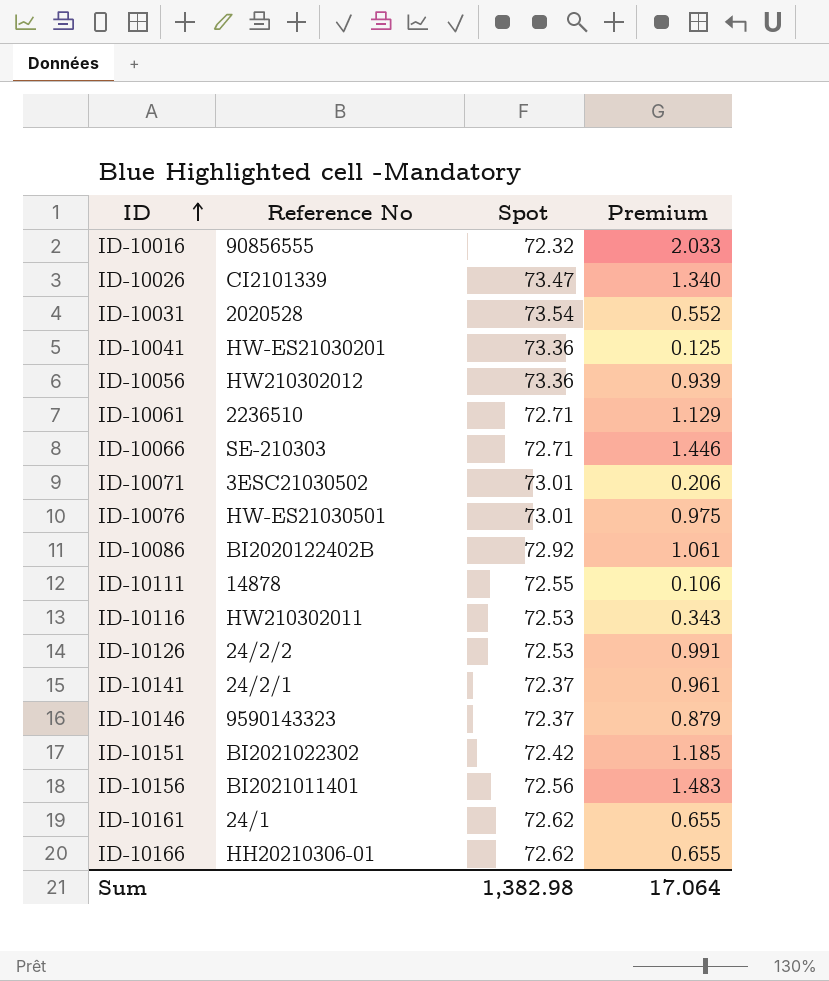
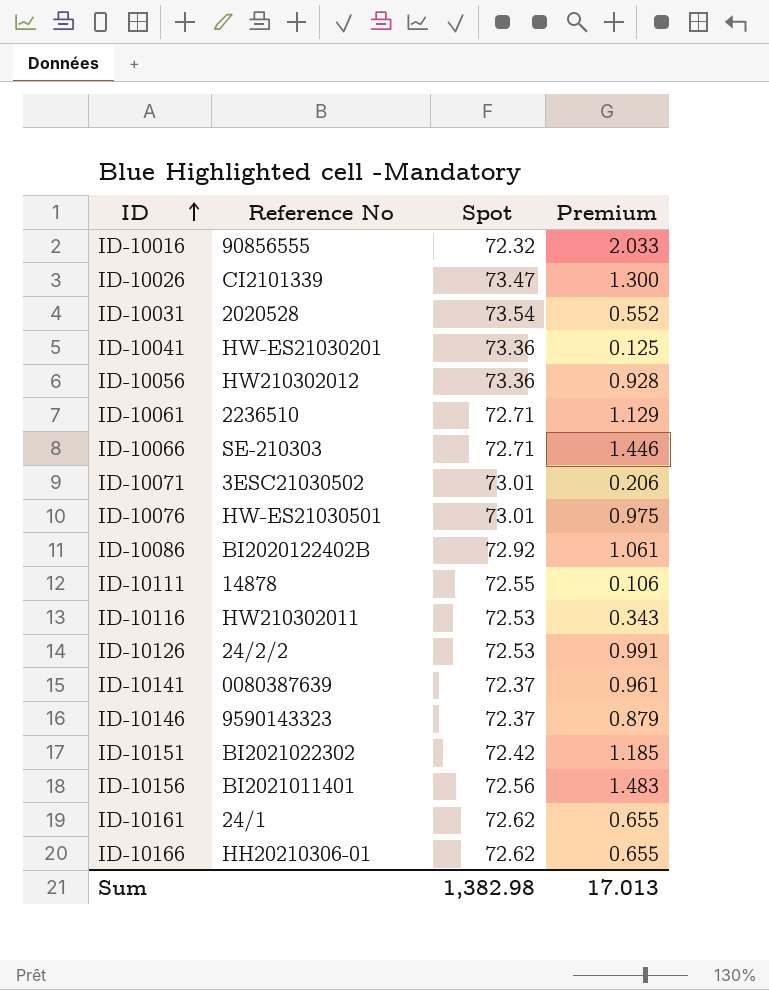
ID-10026 | Premium: 1.340 -> 1.300
ID-10056 | Premium: 0.939 -> 0.928
ID-10141 | Reference No: 24/2/1 -> 0080387639
Sum | Premium: 17.064 -> 17.013

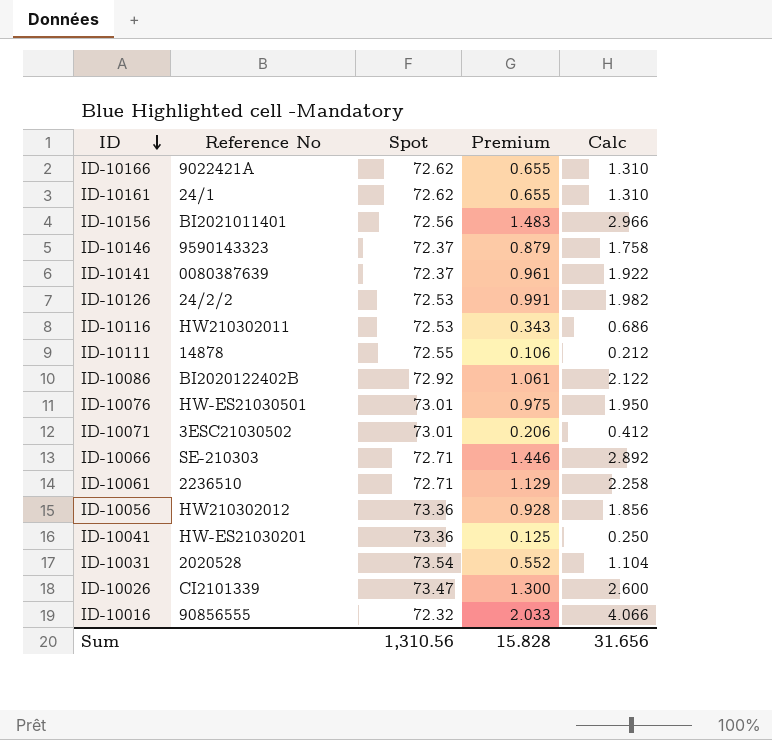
row order: ID ascending -> ID descending
column Calc | formula: none -> [Premium] * 2
row ID-10151: BI2021022302 | 72.42 | 1.185 -> none
ID-10166 | Reference No: HH20210306-01 -> 9022421A
Sum | Spot: 1,382.98 -> 1,310.56
Sum | Premium: 17.013 -> 15.828

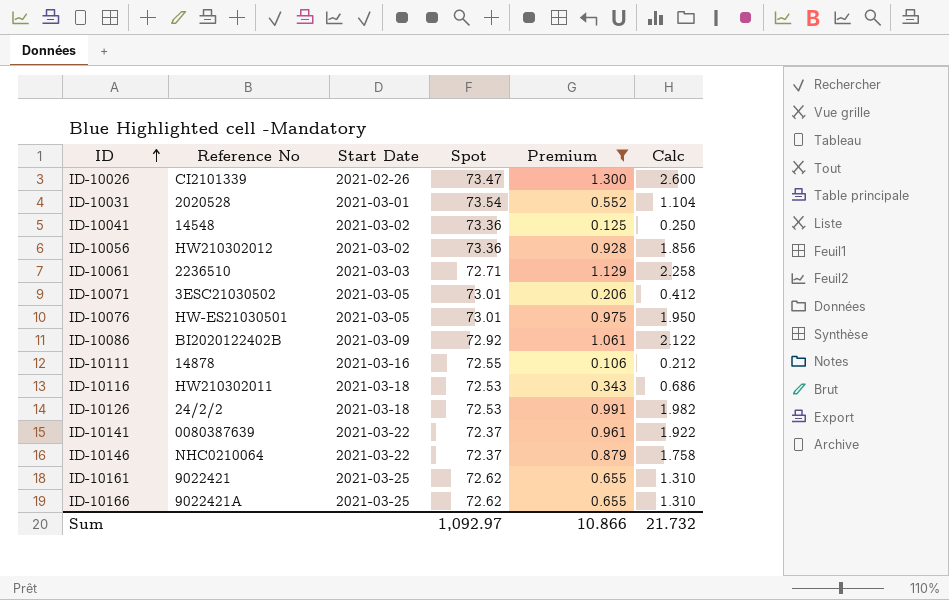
filter: none -> Premium <= 1.300
row order: ID descending -> ID ascending
column Start Date | position: none -> 3
ID-10041 | Reference No: HW-ES21030201 -> 14548
ID-10146 | Reference No: 9590143323 -> NHC0210064
ID-10161 | Reference No: 24/1 -> 9022421
Sum | Spot: 1,310.56 -> 1,092.97
Sum | Premium: 15.828 -> 10.866
Sum | Calc: 31.656 -> 21.732

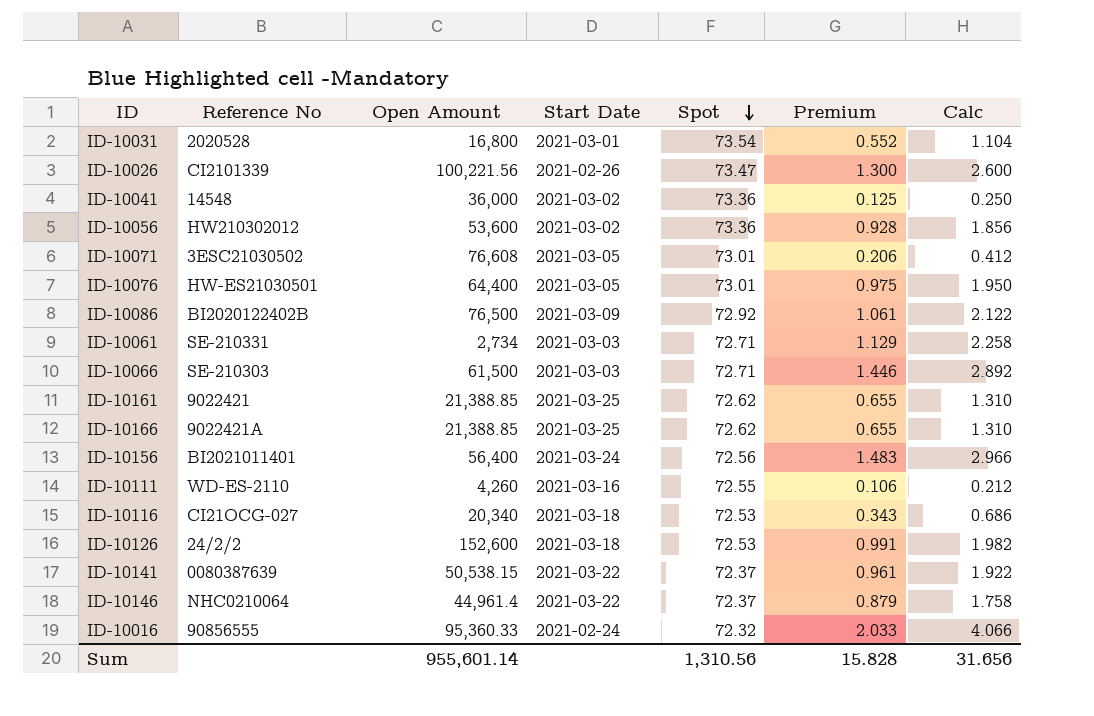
filter: Premium <= 1.300 -> none
row order: ID ascending -> Spot descending
column Open Amount | position: none -> 3
ID-10061 | Reference No: 2236510 -> SE-210331
ID-10111 | Reference No: 14878 -> WD-ES-2110
ID-10116 | Reference No: HW210302011 -> CI21OCG-027
Sum | Spot: 1,092.97 -> 1,310.56
Sum | Premium: 10.866 -> 15.828
Sum | Calc: 21.732 -> 31.656

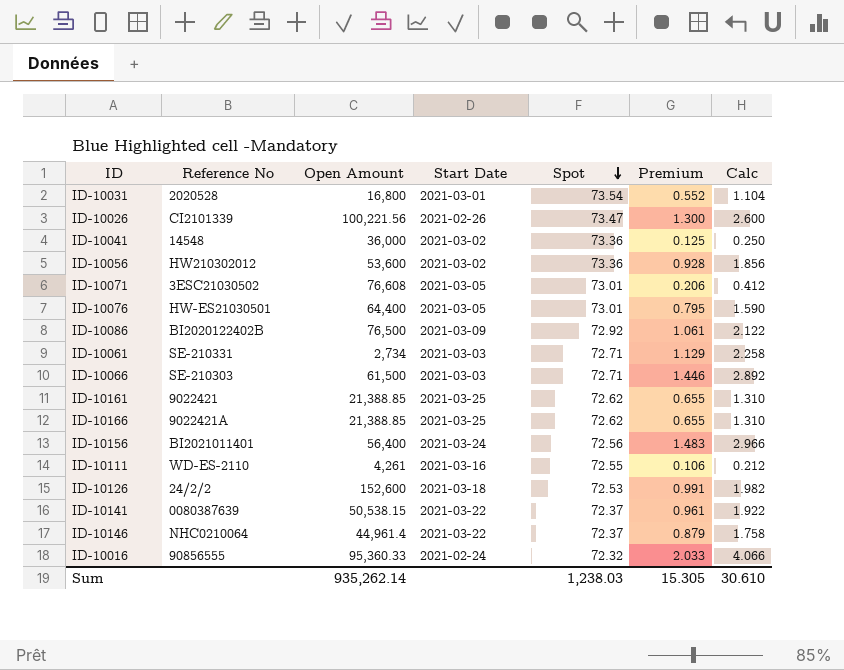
row ID-10116: CI21OCG-027 | 20,340 | 2021-03-18 | 72.53 | 0.343 | 0.686 -> none
ID-10076 | Premium: 0.975 -> 0.795
ID-10076 | Calc: 1.950 -> 1.590
ID-10111 | Open Amount: 4,260 -> 4,261
Sum | Open Amount: 955,601.14 -> 935,262.14
Sum | Spot: 1,310.56 -> 1,238.03
Sum | Premium: 15.828 -> 15.305
Sum | Calc: 31.656 -> 30.610

